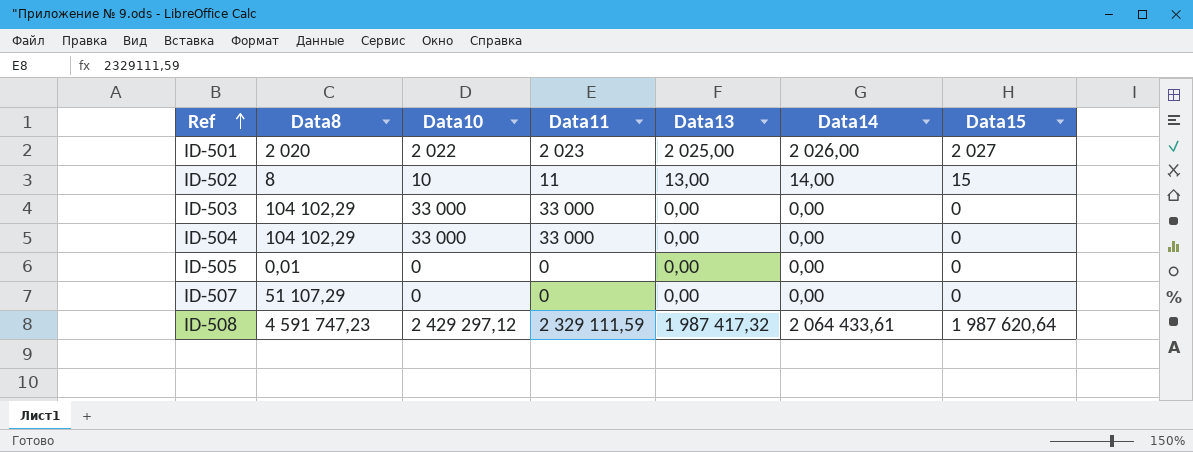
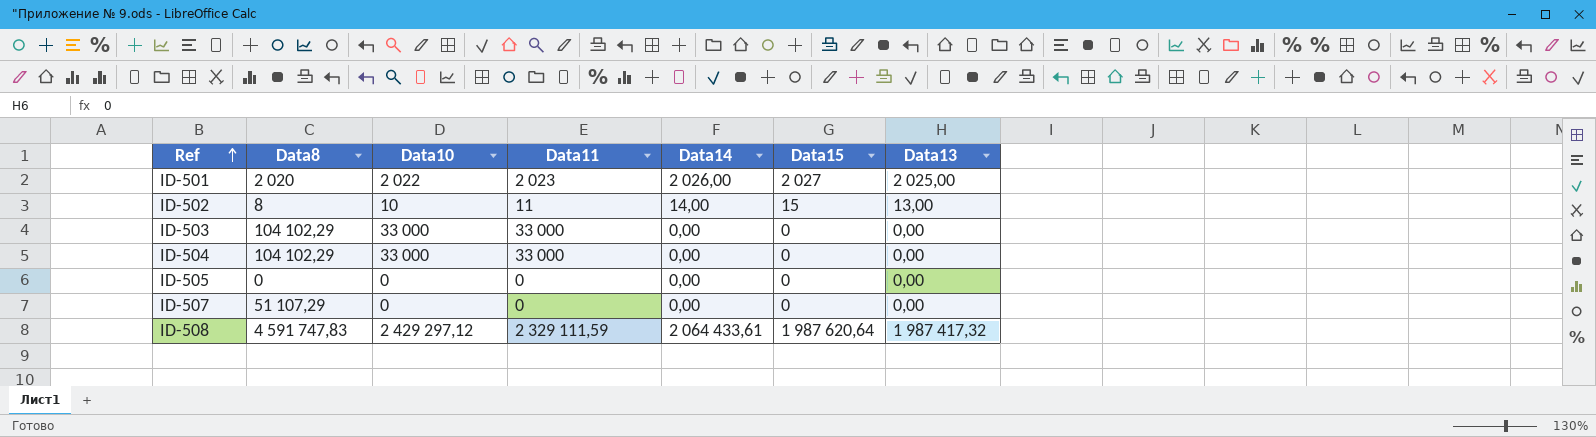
column Data13 | position: 5 -> 7
ID-505 | Data8: 0,01 -> 0
ID-508 | Data8: 4 591 747,23 -> 4 591 747,83

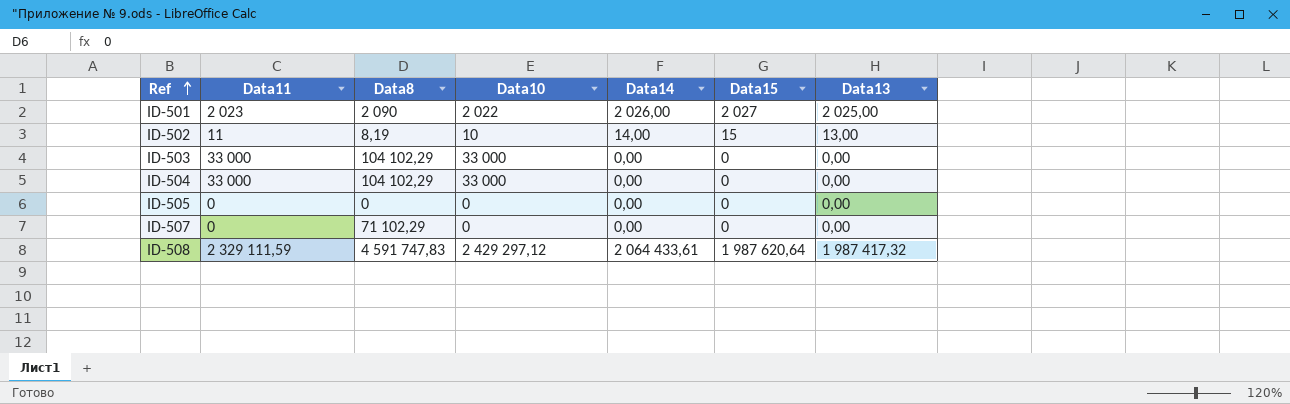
column Data11 | position: 4 -> 2
ID-501 | Data8: 2 020 -> 2 090
ID-502 | Data8: 8 -> 8,19
ID-507 | Data8: 51 107,29 -> 71 102,29

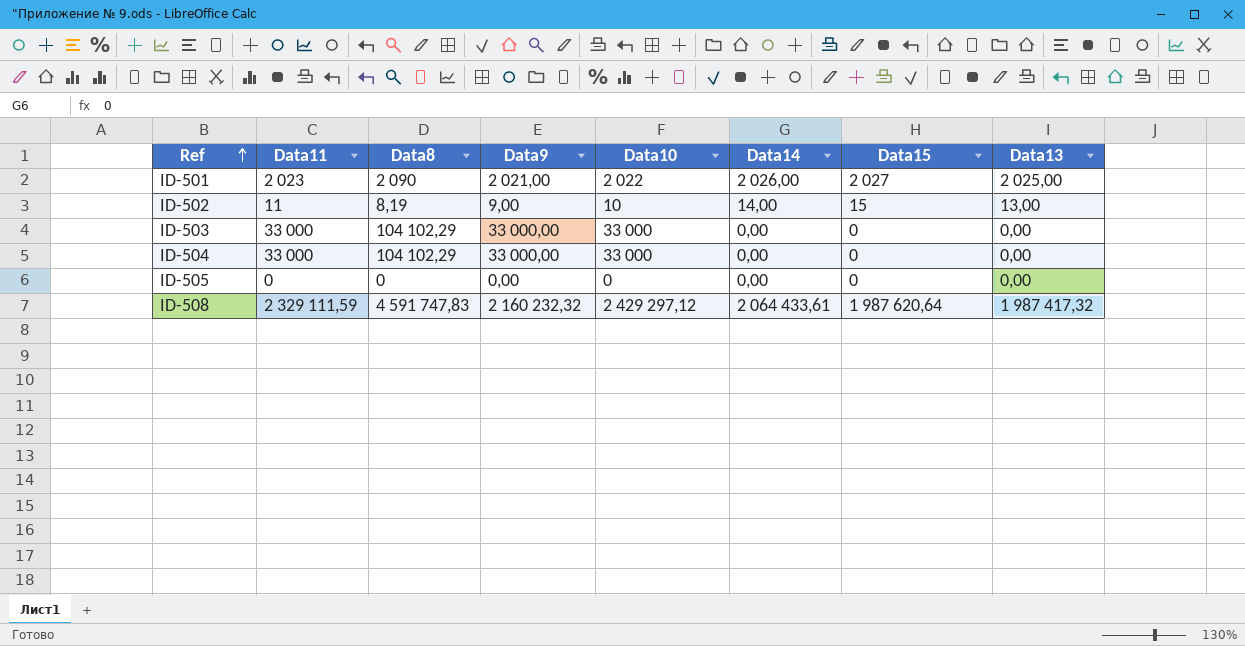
column Data9 | position: none -> 4
row ID-507: 0 | 71 102,29 | 0 | 0,00 | 0 | 0,00 -> none

